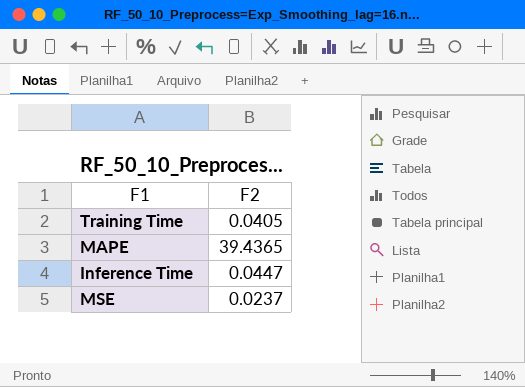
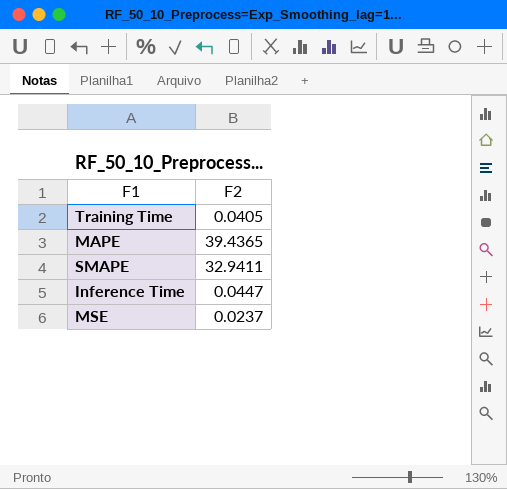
row SMAPE: none -> 32.9411

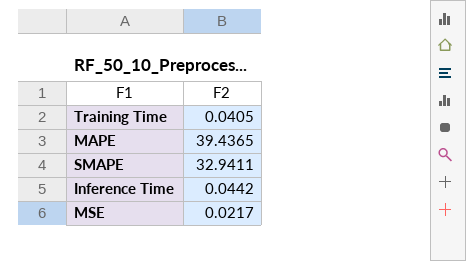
Inference Time | F2: 0.0447 -> 0.0442
MSE | F2: 0.0237 -> 0.0217

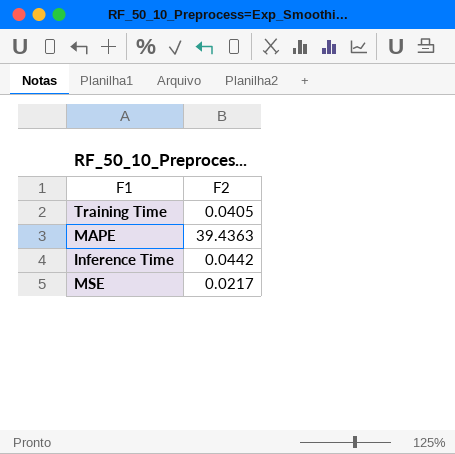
row SMAPE: 32.9411 -> none
MAPE | F2: 39.4365 -> 39.4363

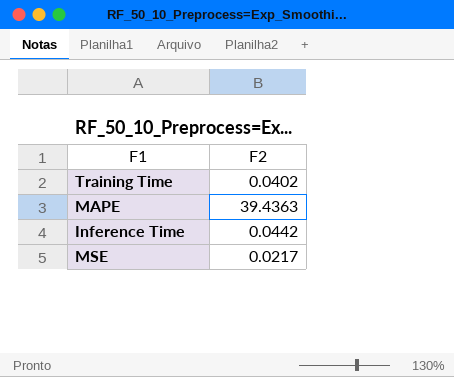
Training Time | F2: 0.0405 -> 0.0402

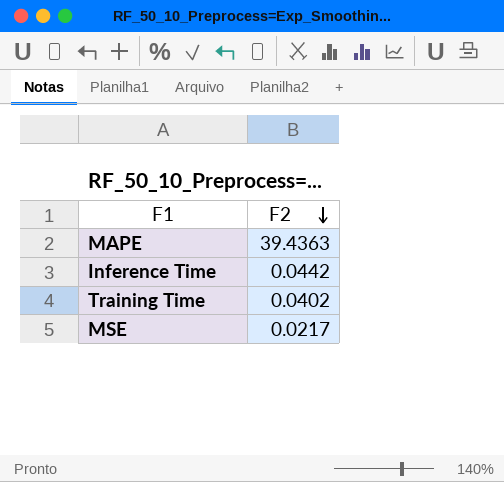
row order: none -> F2 descending

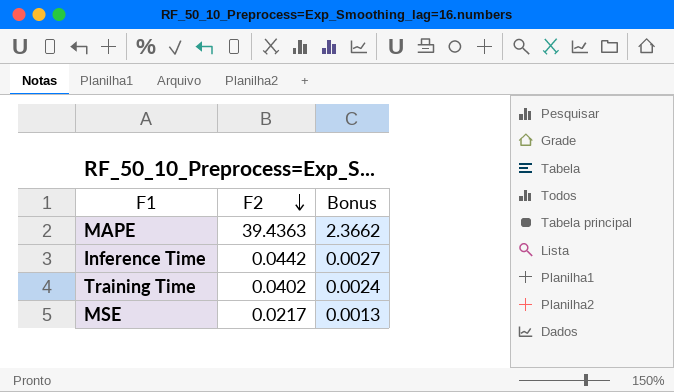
column Bonus | formula: none -> [F2] * 0.06

